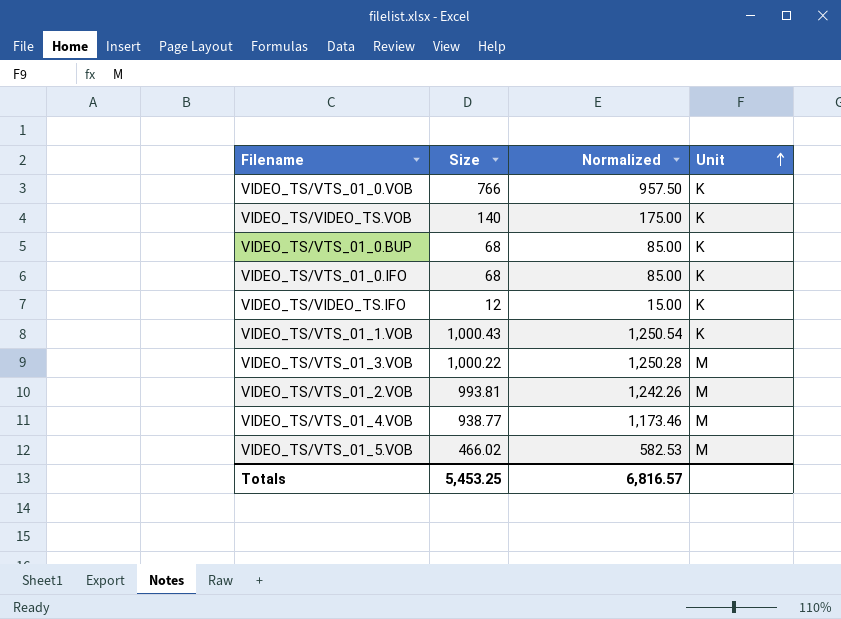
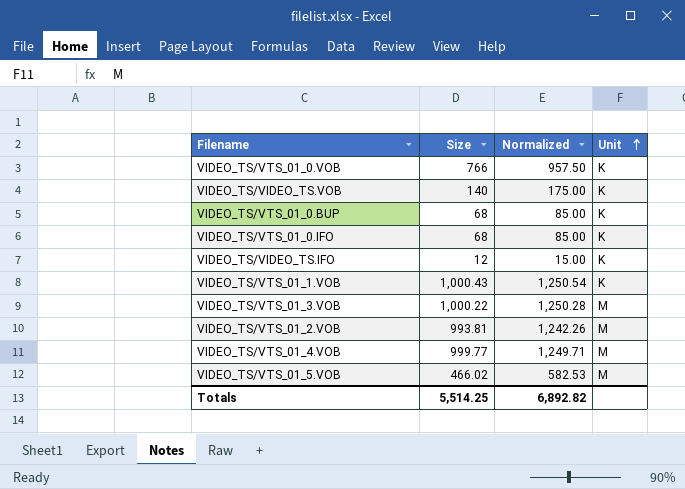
VIDEO_TS/VTS_01_4.VOB | Size: 938.77 -> 999.77
VIDEO_TS/VTS_01_4.VOB | Normalized: 1,173.46 -> 1,249.71
Totals | Size: 5,453.25 -> 5,514.25
Totals | Normalized: 6,816.57 -> 6,892.82

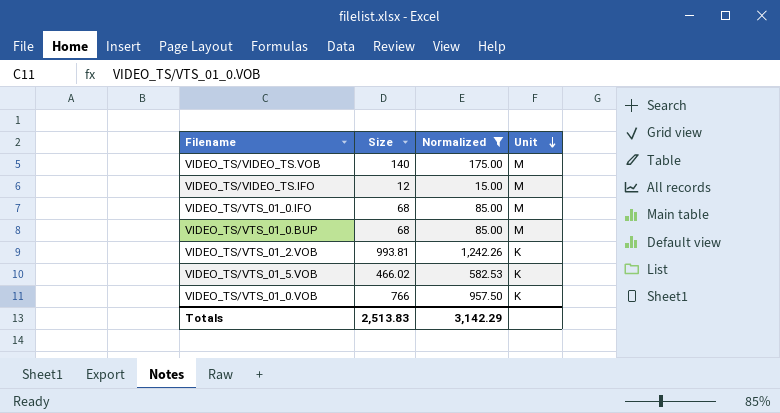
filter: none -> Normalized <= 1,242.26
row order: Unit ascending -> Unit descending
VIDEO_TS/VIDEO_TS.VOB | Unit: K -> M
VIDEO_TS/VIDEO_TS.IFO | Unit: K -> M
VIDEO_TS/VTS_01_0.IFO | Unit: K -> M
VIDEO_TS/VTS_01_0.BUP | Unit: K -> M
VIDEO_TS/VTS_01_2.VOB | Unit: M -> K
VIDEO_TS/VTS_01_5.VOB | Unit: M -> K
Totals | Size: 5,514.25 -> 2,513.83
Totals | Normalized: 6,892.82 -> 3,142.29

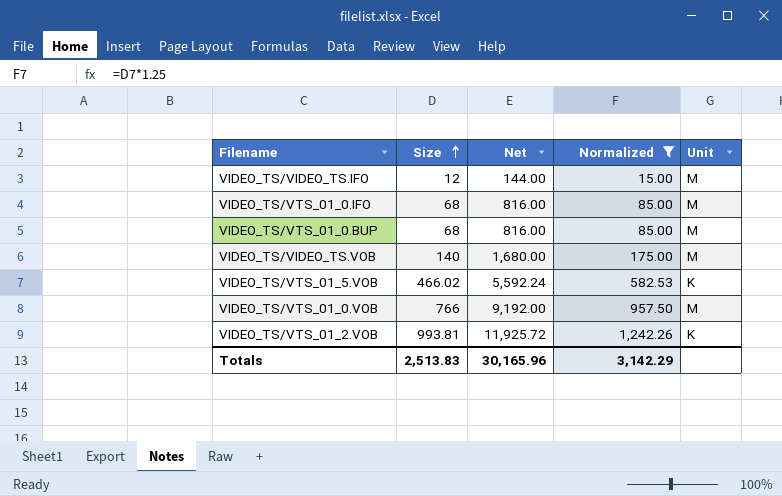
row order: Unit descending -> Size ascending
column Net | formula: none -> [Size] * 12
VIDEO_TS/VTS_01_0.VOB | Unit: K -> M

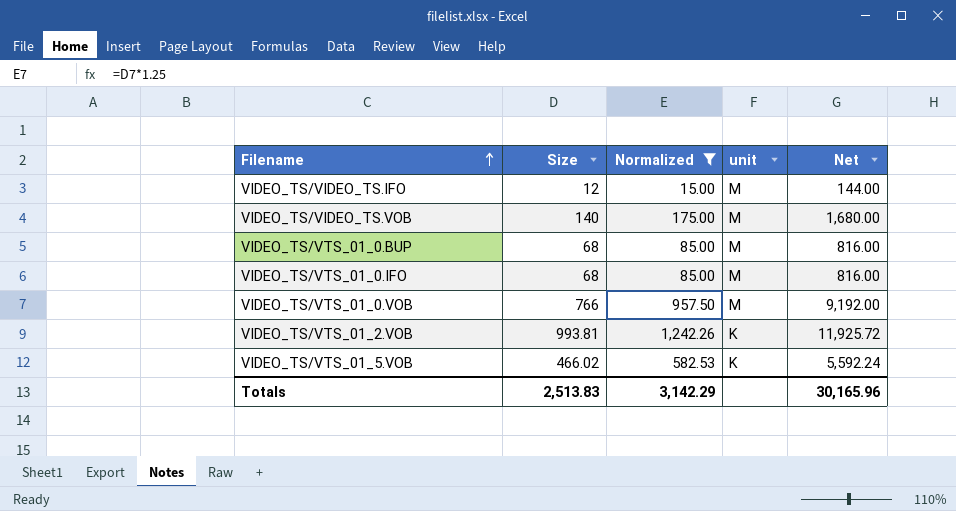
row order: Size ascending -> Filename ascending
column name: Unit -> unit
column Net | position: 3 -> 5

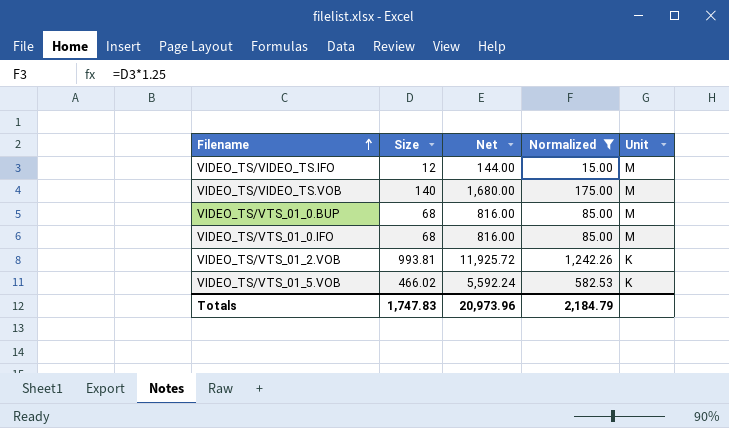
column Net | position: 5 -> 3
column name: unit -> Unit
row VIDEO_TS/VTS_01_0.VOB: 766 | 957.50 | M | 9,192.00 -> none
Totals | Size: 2,513.83 -> 1,747.83
Totals | Net: 30,165.96 -> 20,973.96
Totals | Normalized: 3,142.29 -> 2,184.79

